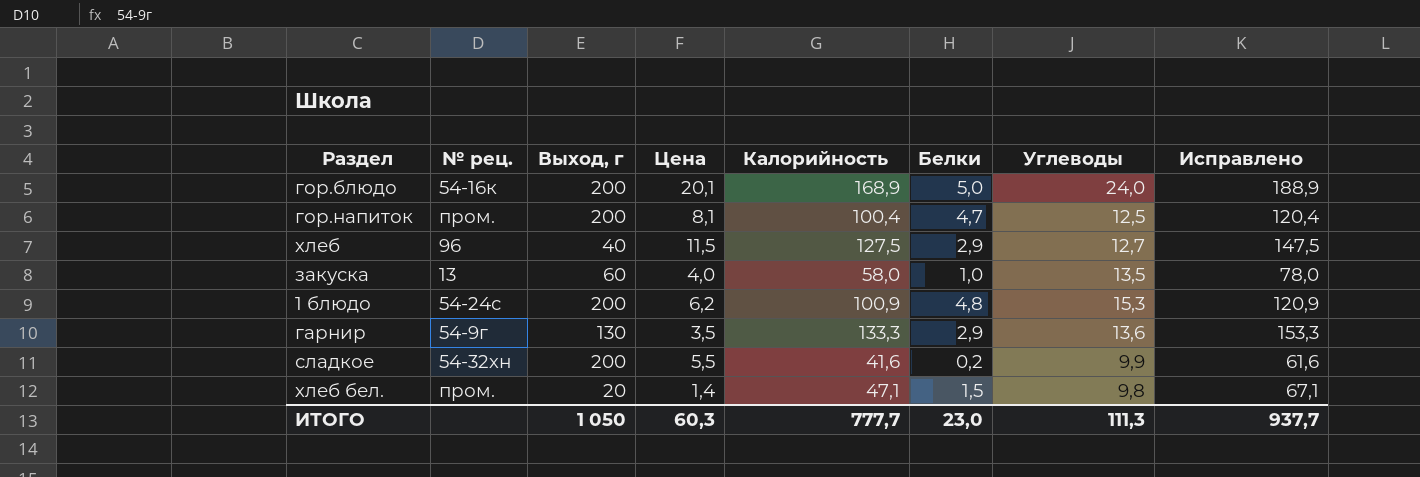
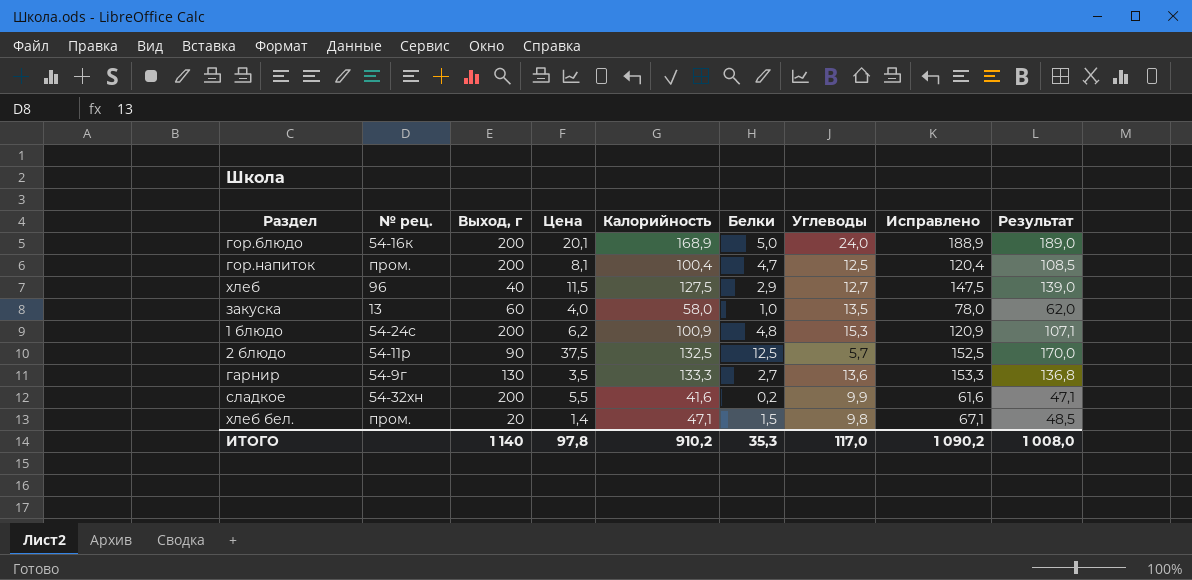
column Результат | formula: none -> [Цена] + [Калорийность]
row 2 блюдо: none -> 54-11р | 90 | 37,5 | 132,5 | 12,5 | 5,7 | 152,5 | 170,0
гарнир | Белки: 2,9 -> 2,7
ИТОГО | Выход, г: 1 050 -> 1 140
ИТОГО | Цена: 60,3 -> 97,8
ИТОГО | Калорийность: 777,7 -> 910,2
ИТОГО | Белки: 23,0 -> 35,3
ИТОГО | Углеводы: 111,3 -> 117,0
ИТОГО | Исправлено: 937,7 -> 1 090,2

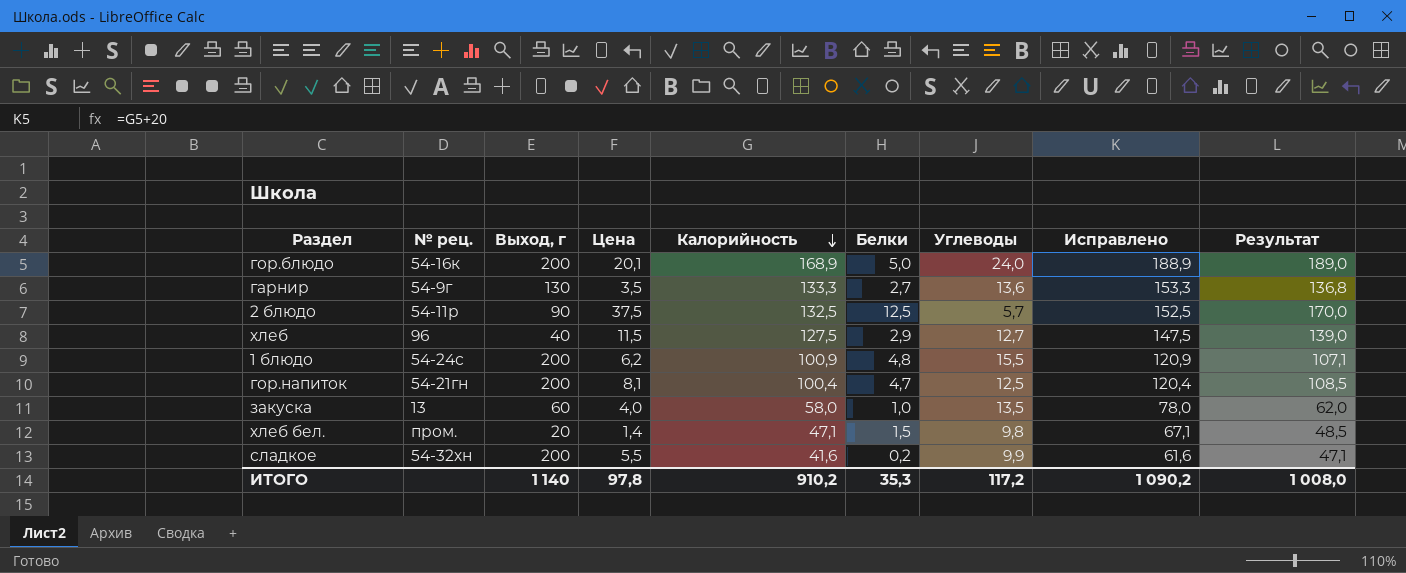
row order: none -> Калорийность descending
1 блюдо | Углеводы: 15,3 -> 15,5
гор.напиток | № рец.: пром. -> 54-21гн
ИТОГО | Углеводы: 117,0 -> 117,2

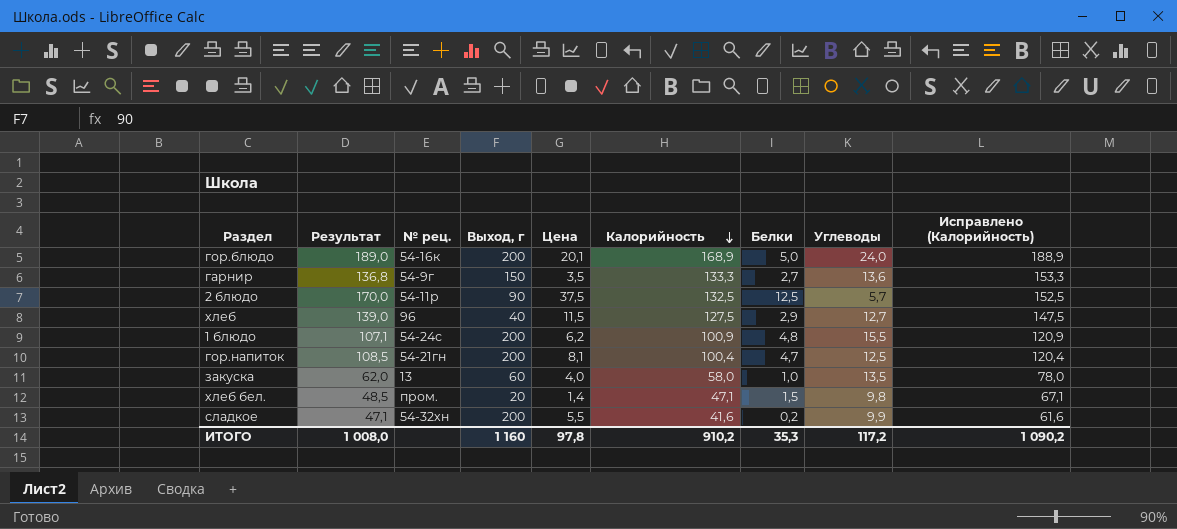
column Результат | position: 9 -> 2
column name: Исправлено -> Исправлено (Калорийность)
гарнир | Выход, г: 130 -> 150
ИТОГО | Выход, г: 1 140 -> 1 160

